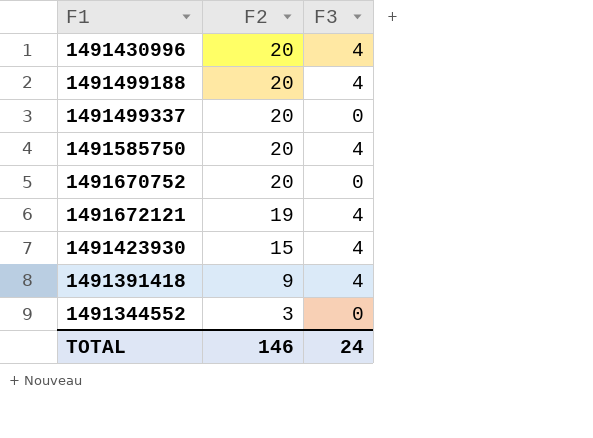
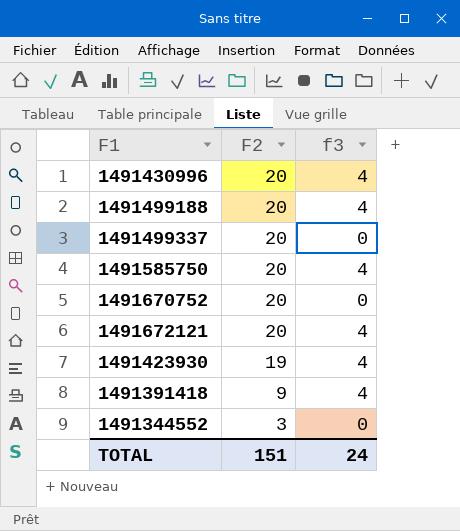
column name: F3 -> f3
1491672121 | F2: 19 -> 20
1491423930 | F2: 15 -> 19
TOTAL | F2: 146 -> 151

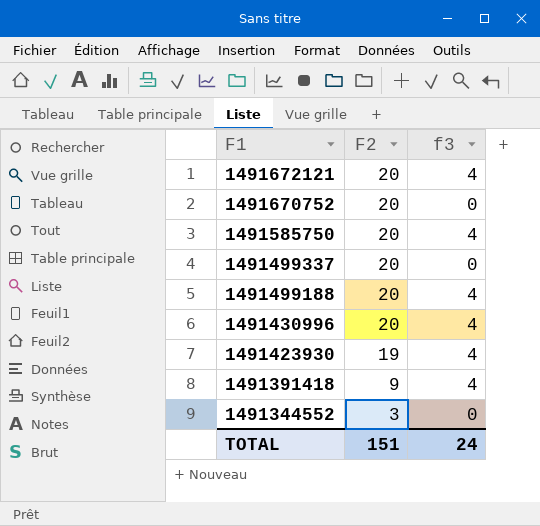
row order: F2 descending -> F1 descending

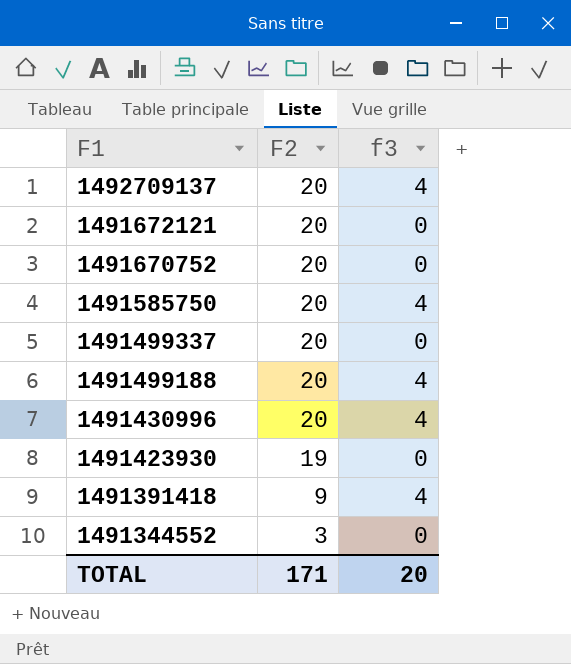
row 1492709137: none -> 20 | 4
1491672121 | f3: 4 -> 0
1491423930 | f3: 4 -> 0
TOTAL | F2: 151 -> 171
TOTAL | f3: 24 -> 20

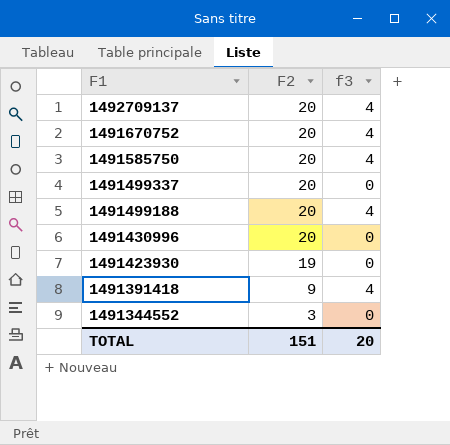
row 1491672121: 20 | 0 -> none
1491670752 | f3: 0 -> 4
1491430996 | f3: 4 -> 0
TOTAL | F2: 171 -> 151

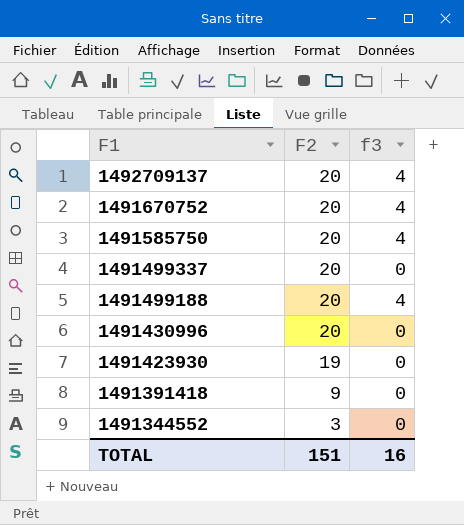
1491391418 | f3: 4 -> 0
TOTAL | f3: 20 -> 16

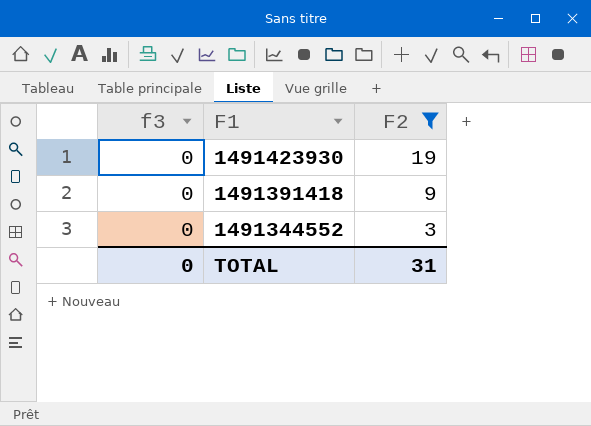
filter: none -> F2 != 20
column f3 | position: 3 -> 1
TOTAL | f3: 16 -> 0
TOTAL | F2: 151 -> 31

